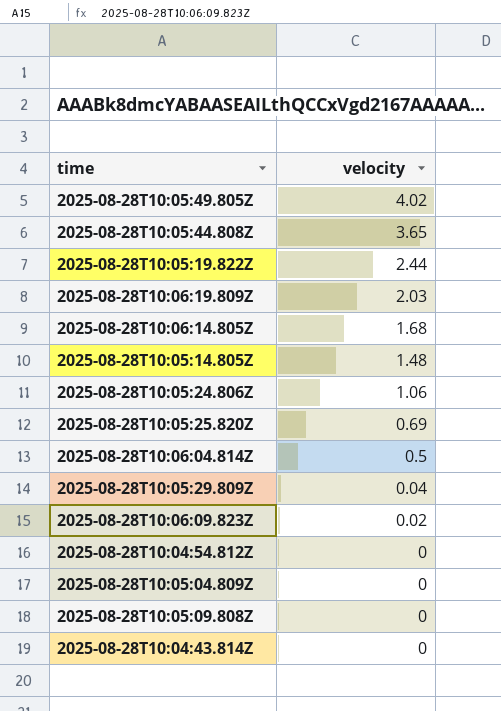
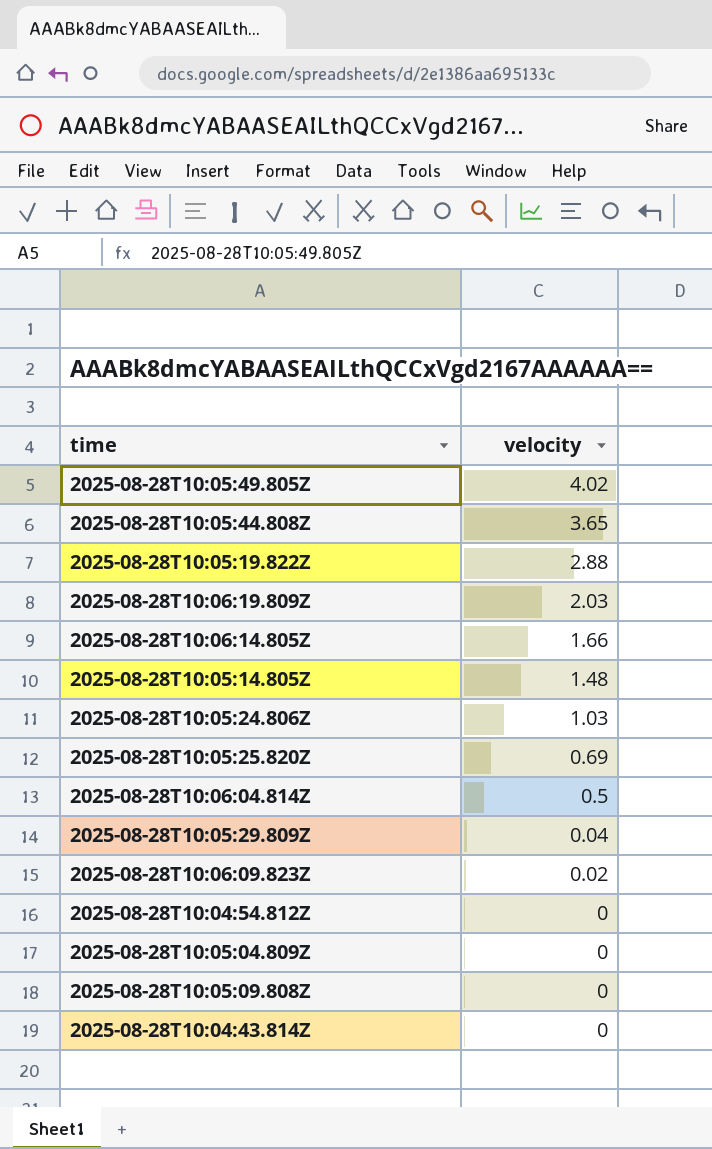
2025-08-28T10:05:19.822Z | velocity: 2.44 -> 2.88
2025-08-28T10:06:14.805Z | velocity: 1.68 -> 1.66
2025-08-28T10:05:24.806Z | velocity: 1.06 -> 1.03

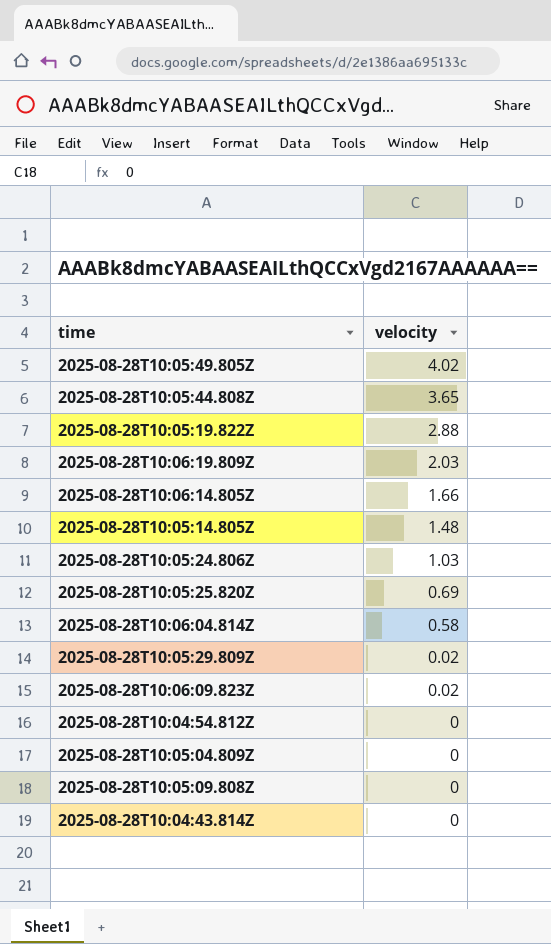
2025-08-28T10:06:04.814Z | velocity: 0.5 -> 0.58
2025-08-28T10:05:29.809Z | velocity: 0.04 -> 0.02

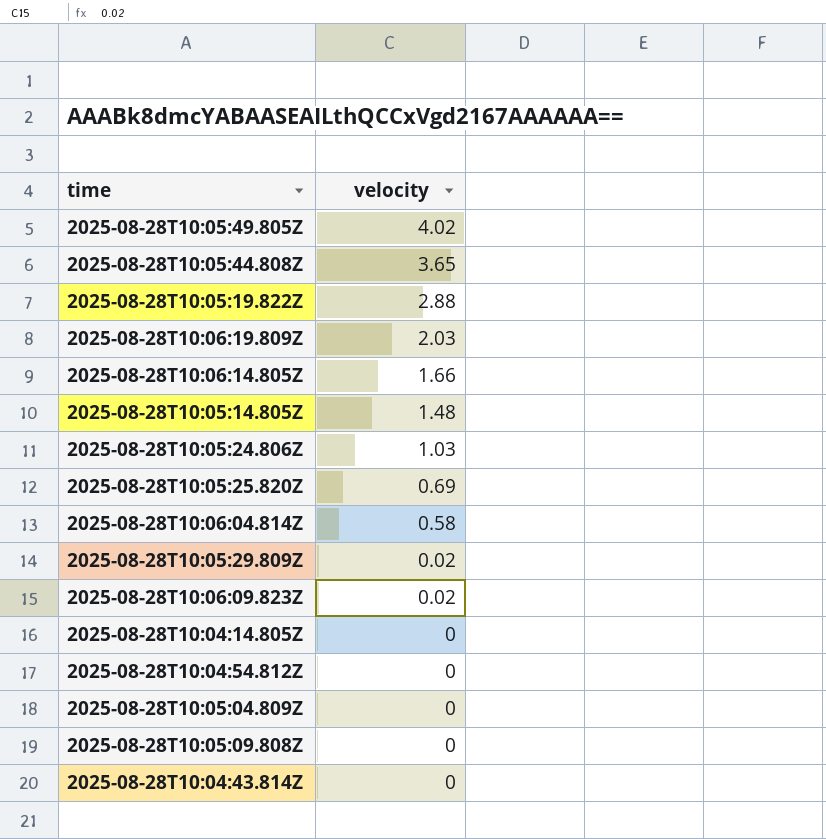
row 2025-08-28T10:04:14.805Z: none -> 0

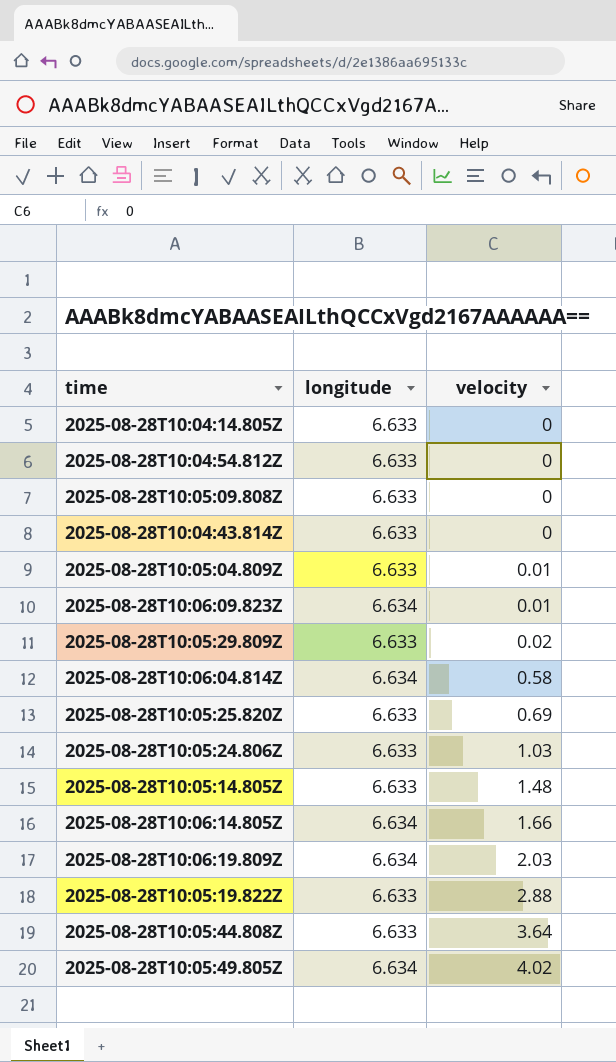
row order: velocity descending -> velocity ascending
column longitude | position: none -> 2
2025-08-28T10:05:04.809Z | velocity: 0 -> 0.01
2025-08-28T10:06:09.823Z | velocity: 0.02 -> 0.01
2025-08-28T10:05:44.808Z | velocity: 3.65 -> 3.64

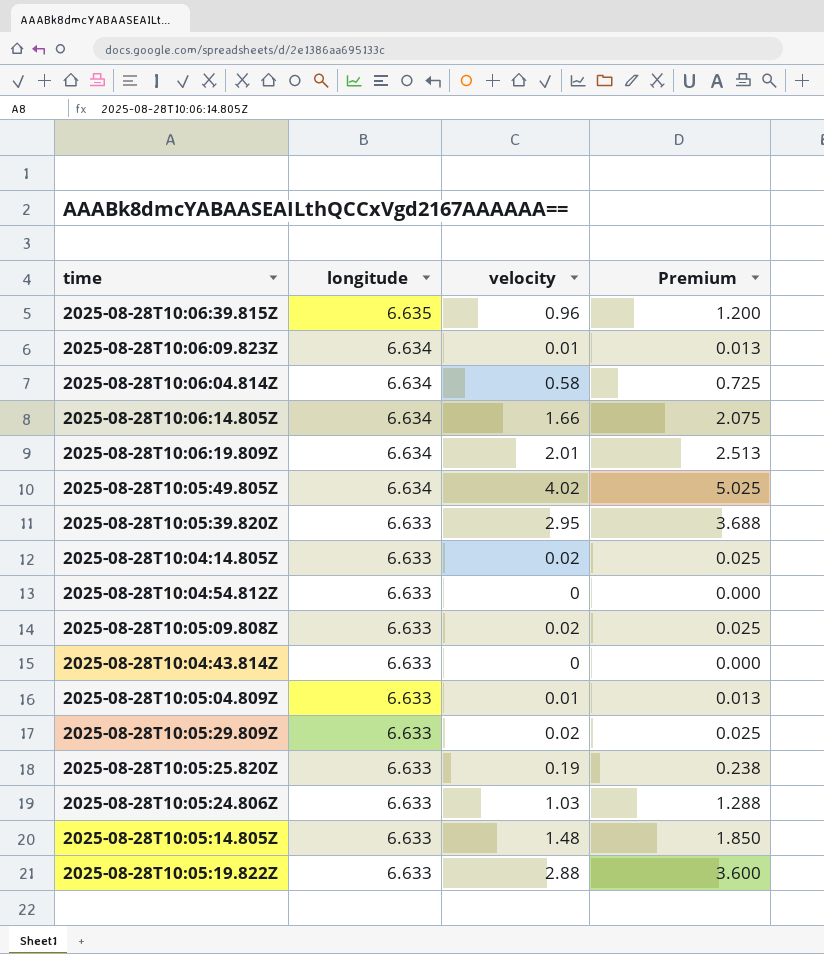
row order: velocity ascending -> longitude descending
column Premium | formula: none -> [velocity] * 1.25
row 2025-08-28T10:05:44.808Z: 6.633 | 3.64 -> none
row 2025-08-28T10:06:39.815Z: none -> 6.635 | 0.96 | 1.200
2025-08-28T10:06:19.809Z | velocity: 2.03 -> 2.01
row 2025-08-28T10:05:39.820Z: none -> 6.633 | 2.95 | 3.688
2025-08-28T10:04:14.805Z | velocity: 0 -> 0.02
2025-08-28T10:05:09.808Z | velocity: 0 -> 0.02
2025-08-28T10:05:25.820Z | velocity: 0.69 -> 0.19

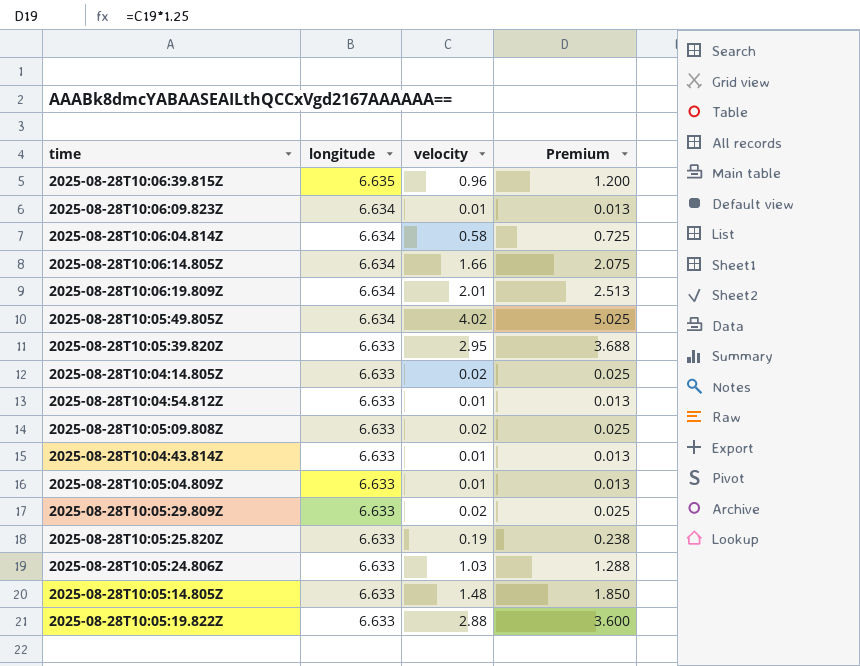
2025-08-28T10:04:54.812Z | velocity: 0 -> 0.01
2025-08-28T10:04:54.812Z | Premium: 0.000 -> 0.013
2025-08-28T10:04:43.814Z | velocity: 0 -> 0.01
2025-08-28T10:04:43.814Z | Premium: 0.000 -> 0.013

